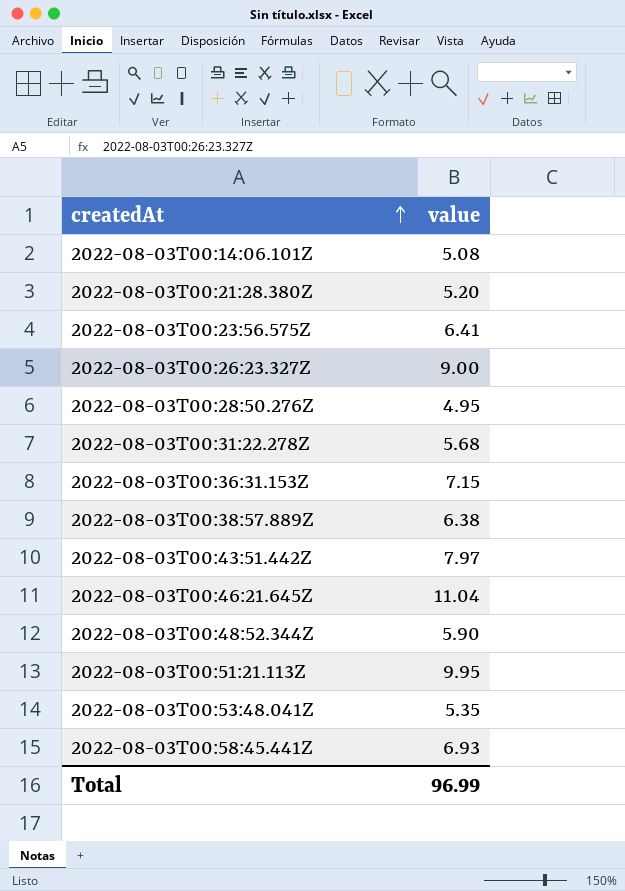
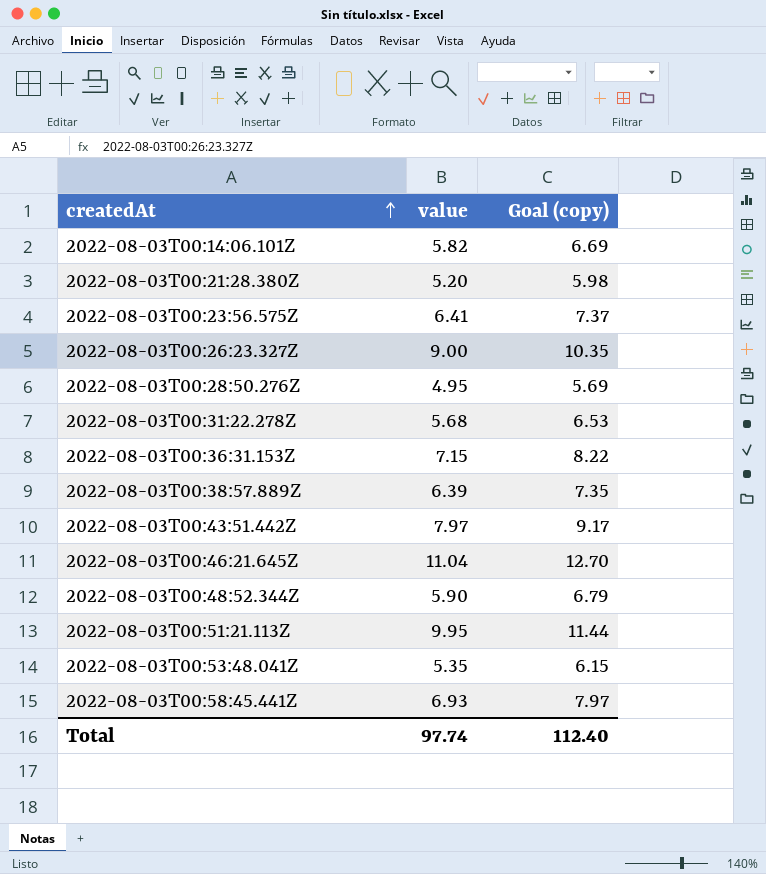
column Goal (copy) | formula: none -> [value] * 1.15
2022-08-03T00:14:06.101Z | value: 5.08 -> 5.82
2022-08-03T00:38:57.889Z | value: 6.38 -> 6.39
Total | value: 96.99 -> 97.74

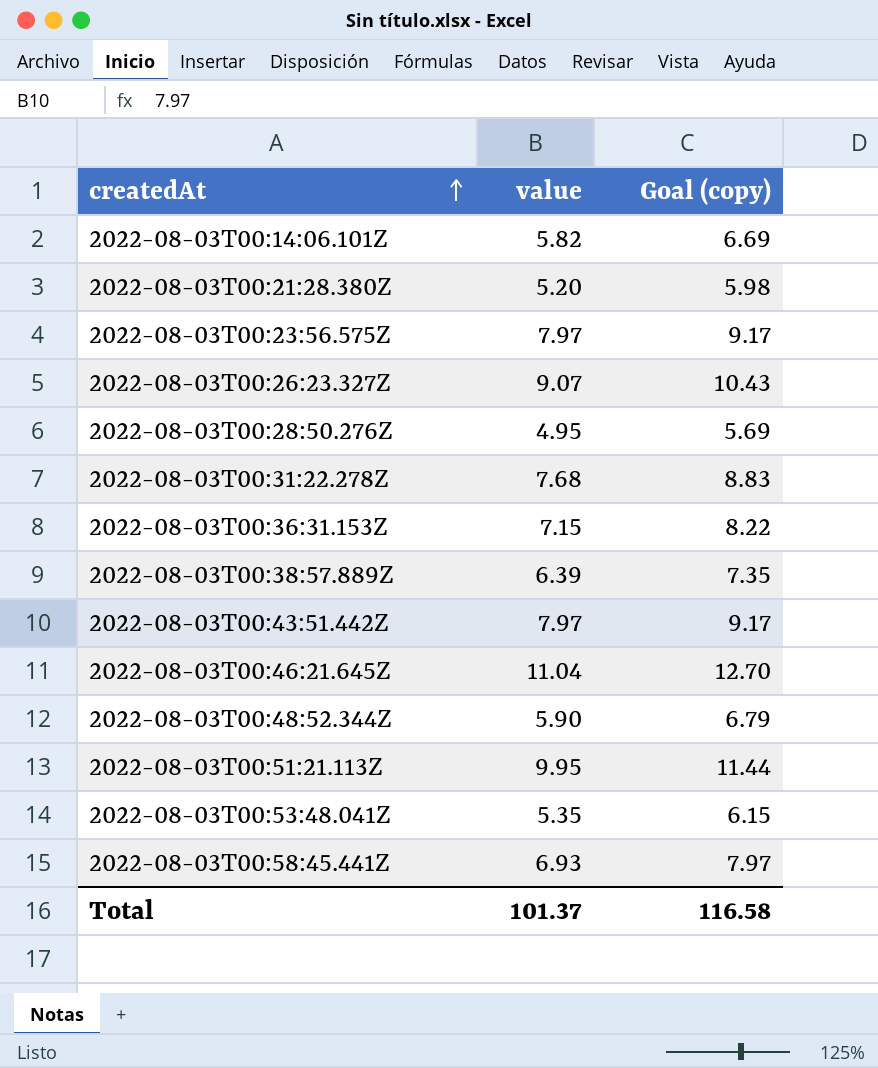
2022-08-03T00:23:56.575Z | value: 6.41 -> 7.97
2022-08-03T00:23:56.575Z | Goal (copy): 7.37 -> 9.17
2022-08-03T00:26:23.327Z | value: 9.00 -> 9.07
2022-08-03T00:26:23.327Z | Goal (copy): 10.35 -> 10.43
2022-08-03T00:31:22.278Z | value: 5.68 -> 7.68
2022-08-03T00:31:22.278Z | Goal (copy): 6.53 -> 8.83
Total | value: 97.74 -> 101.37
Total | Goal (copy): 112.40 -> 116.58

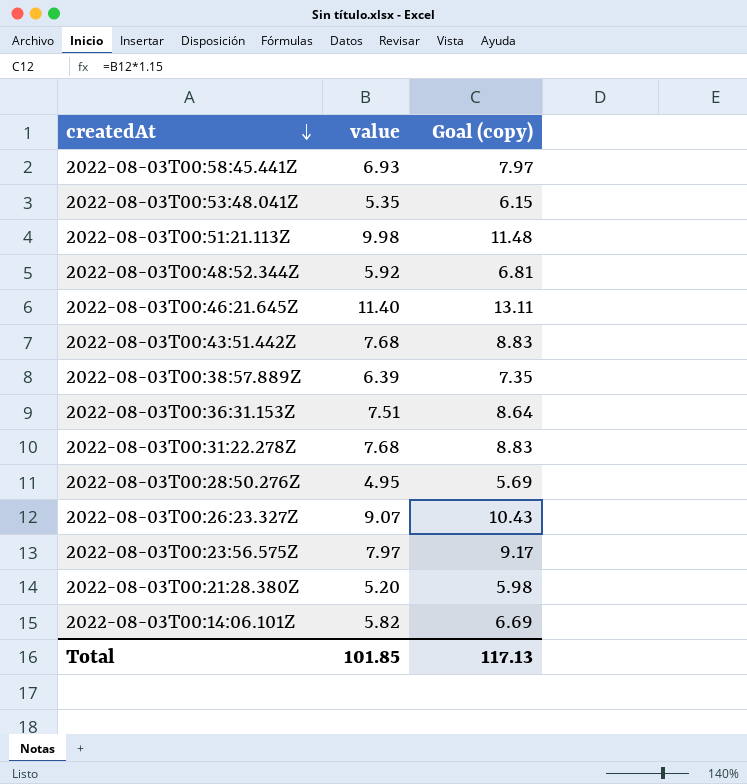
row order: createdAt ascending -> createdAt descending
2022-08-03T00:51:21.113Z | value: 9.95 -> 9.98
2022-08-03T00:51:21.113Z | Goal (copy): 11.44 -> 11.48
2022-08-03T00:48:52.344Z | value: 5.90 -> 5.92
2022-08-03T00:48:52.344Z | Goal (copy): 6.79 -> 6.81
2022-08-03T00:46:21.645Z | value: 11.04 -> 11.40
2022-08-03T00:46:21.645Z | Goal (copy): 12.70 -> 13.11
2022-08-03T00:43:51.442Z | value: 7.97 -> 7.68
2022-08-03T00:43:51.442Z | Goal (copy): 9.17 -> 8.83
2022-08-03T00:36:31.153Z | value: 7.15 -> 7.51
2022-08-03T00:36:31.153Z | Goal (copy): 8.22 -> 8.64
Total | value: 101.37 -> 101.85
Total | Goal (copy): 116.58 -> 117.13

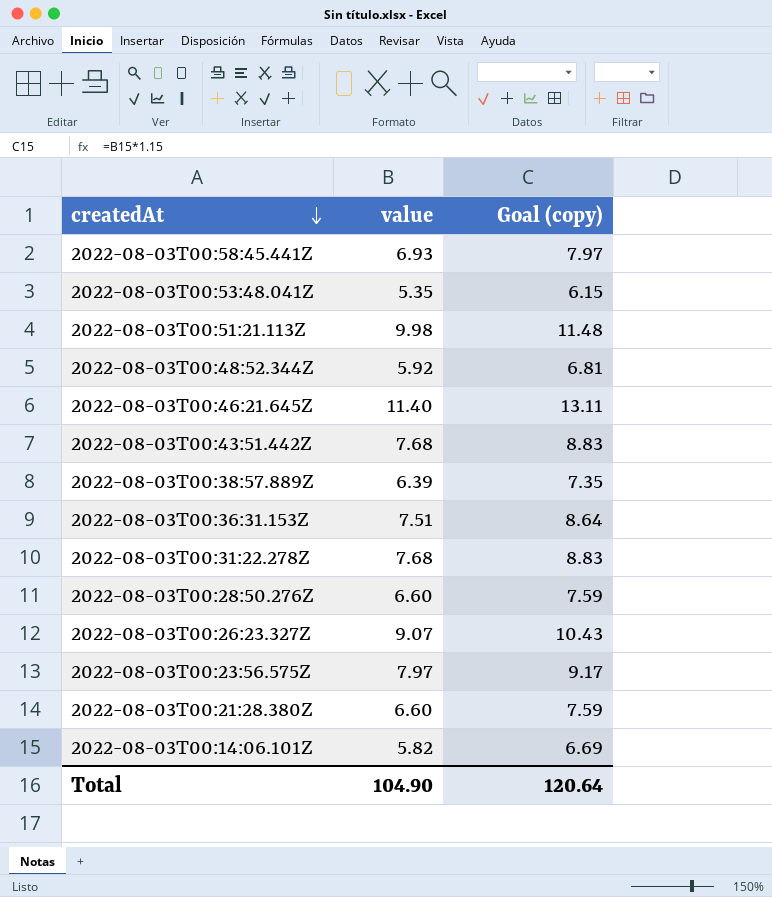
2022-08-03T00:28:50.276Z | value: 4.95 -> 6.60
2022-08-03T00:28:50.276Z | Goal (copy): 5.69 -> 7.59
2022-08-03T00:21:28.380Z | value: 5.20 -> 6.60
2022-08-03T00:21:28.380Z | Goal (copy): 5.98 -> 7.59
Total | value: 101.85 -> 104.90
Total | Goal (copy): 117.13 -> 120.64

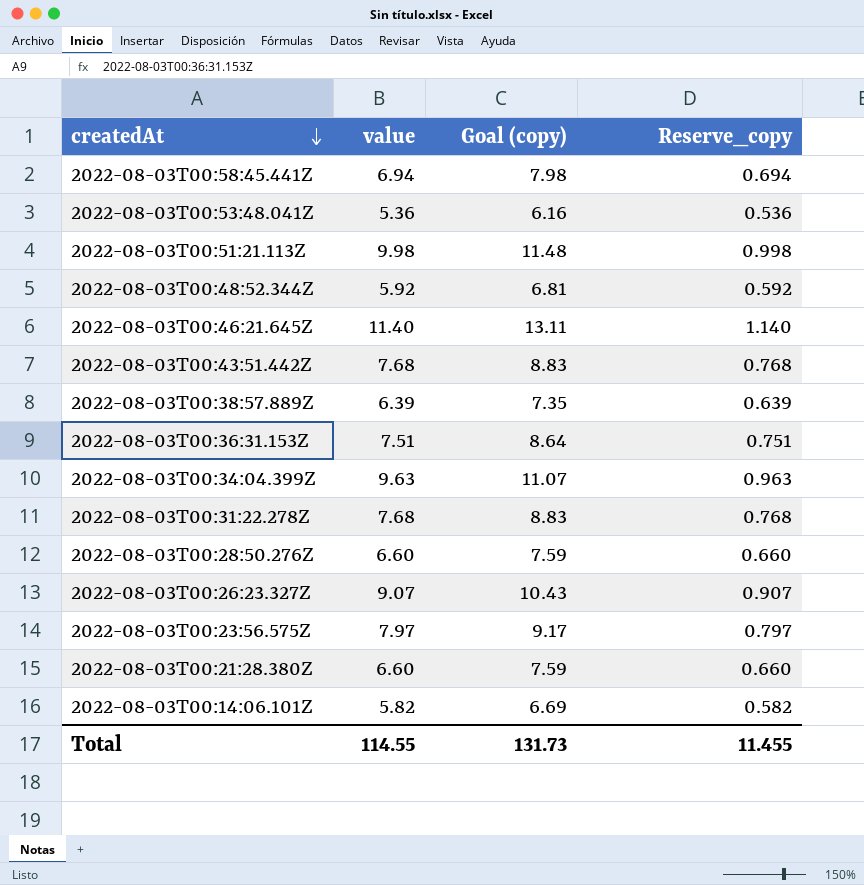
column Reserve_copy | formula: none -> [value] * 0.1
2022-08-03T00:58:45.441Z | value: 6.93 -> 6.94
2022-08-03T00:58:45.441Z | Goal (copy): 7.97 -> 7.98
2022-08-03T00:53:48.041Z | value: 5.35 -> 5.36
2022-08-03T00:53:48.041Z | Goal (copy): 6.15 -> 6.16
row 2022-08-03T00:34:04.399Z: none -> 9.63 | 11.07 | 0.963
Total | value: 104.90 -> 114.55
Total | Goal (copy): 120.64 -> 131.73

